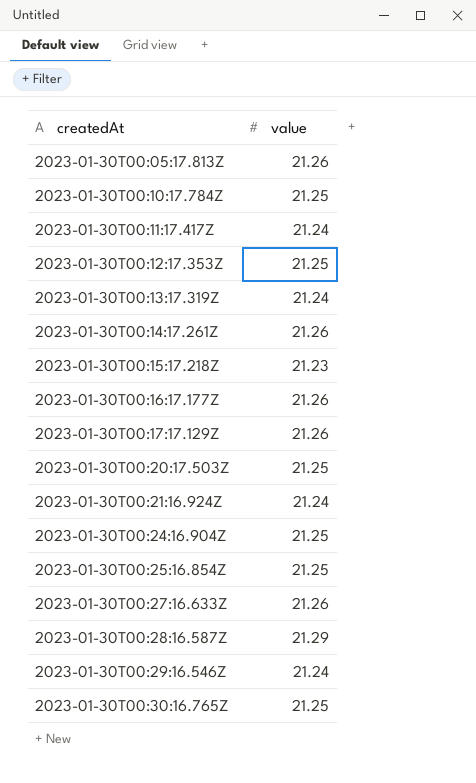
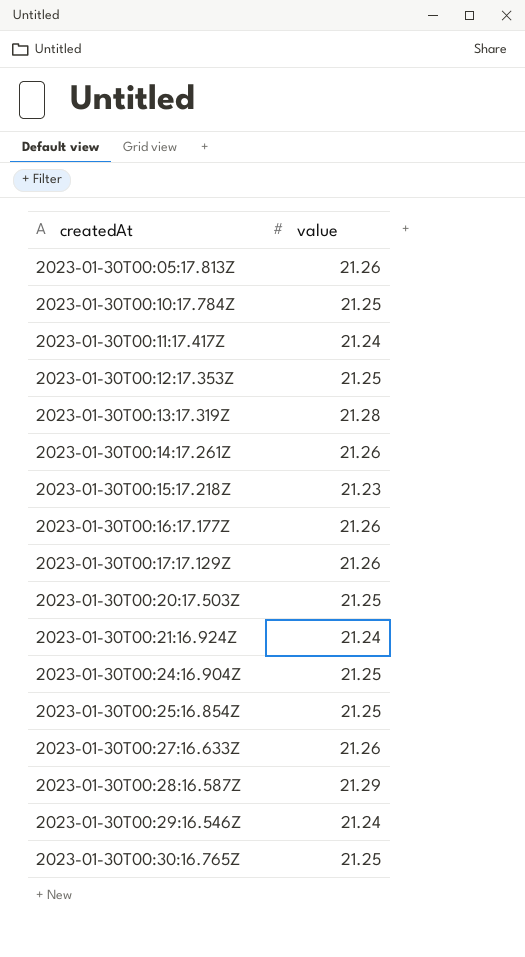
2023-01-30T00:13:17.319Z | value: 21.24 -> 21.28

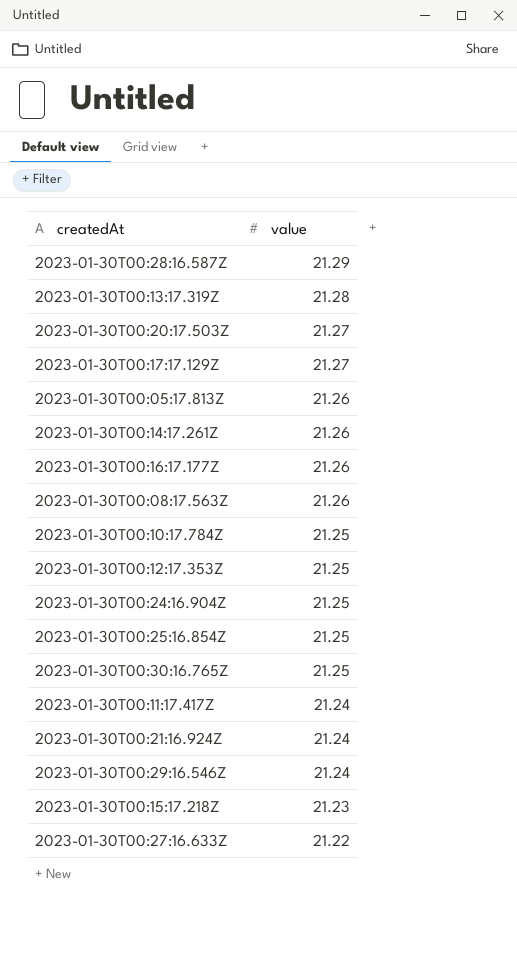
row order: createdAt ascending -> value descending
2023-01-30T00:20:17.503Z | value: 21.25 -> 21.27
2023-01-30T00:17:17.129Z | value: 21.26 -> 21.27
row 2023-01-30T00:08:17.563Z: none -> 21.26
2023-01-30T00:27:16.633Z | value: 21.26 -> 21.22

